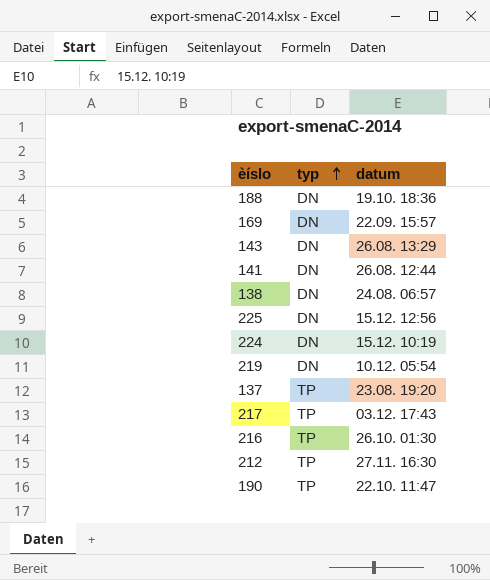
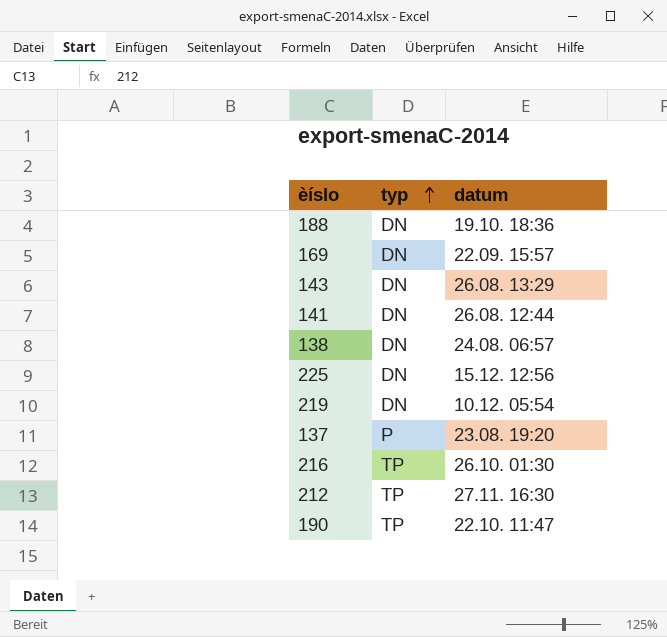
row 224: DN | 15.12. 10:19 -> none
row 217: TP | 03.12. 17:43 -> none
137 | typ: TP -> P

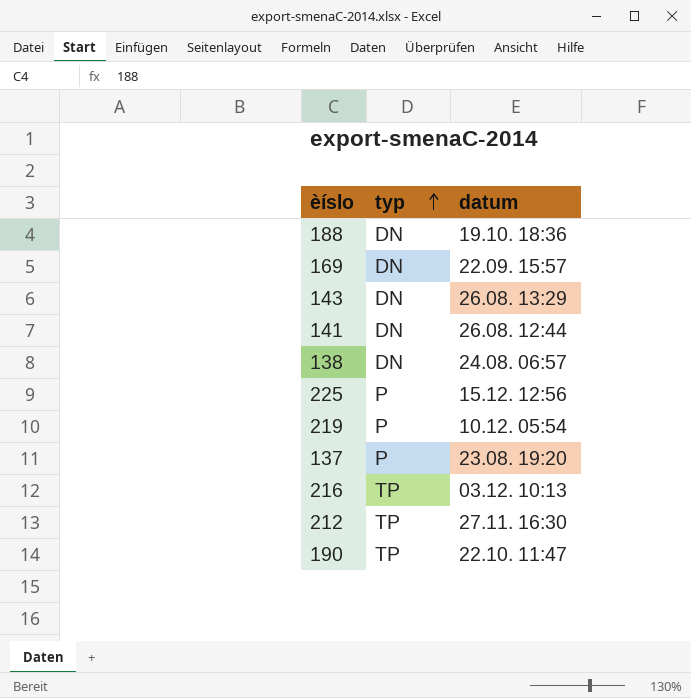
225 | typ: DN -> P
219 | typ: DN -> P
216 | datum: 26.10. 01:30 -> 03.12. 10:13

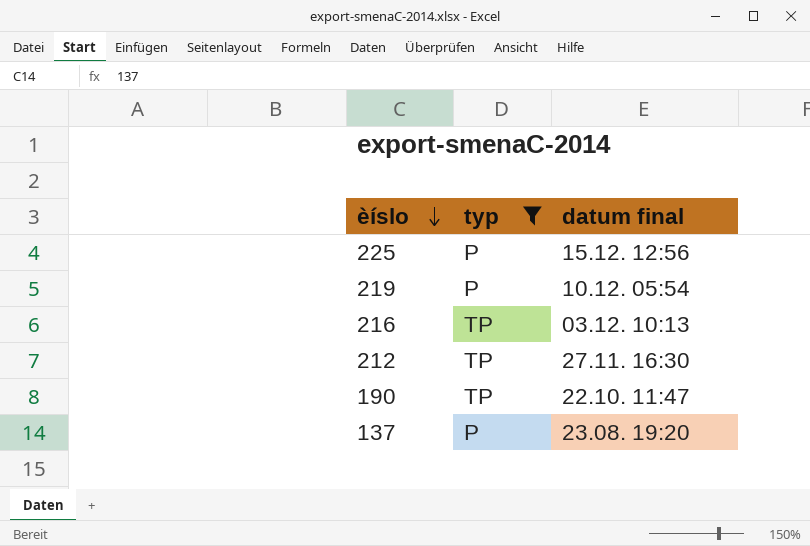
filter: none -> typ != DN
row order: typ ascending -> èíslo descending
column name: datum -> datum final

